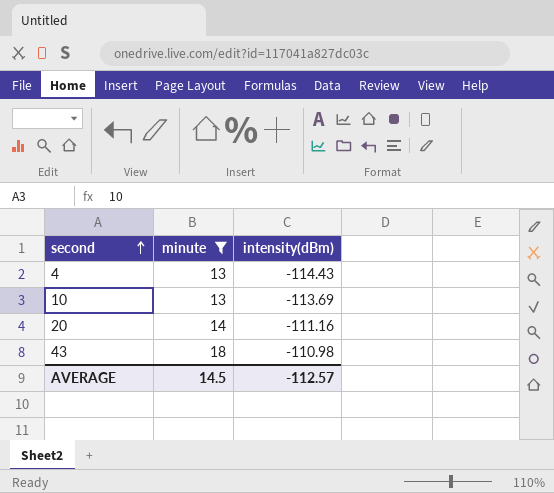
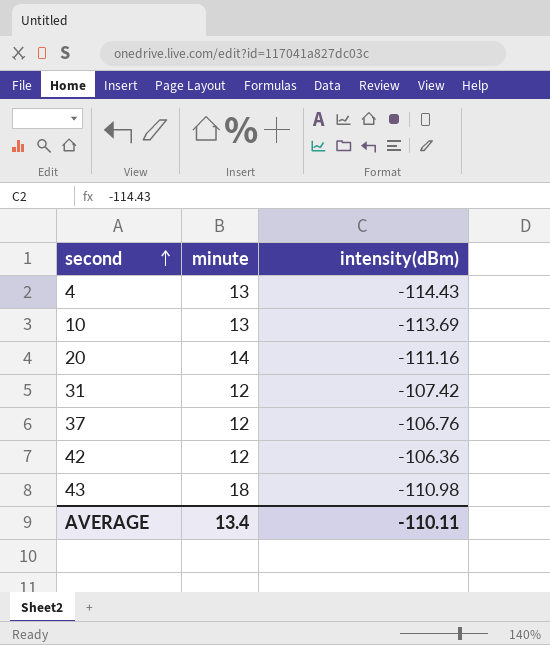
filter: minute != 12 -> none
AVERAGE | minute: 14.5 -> 13.4
AVERAGE | intensity(dBm): -112.57 -> -110.11

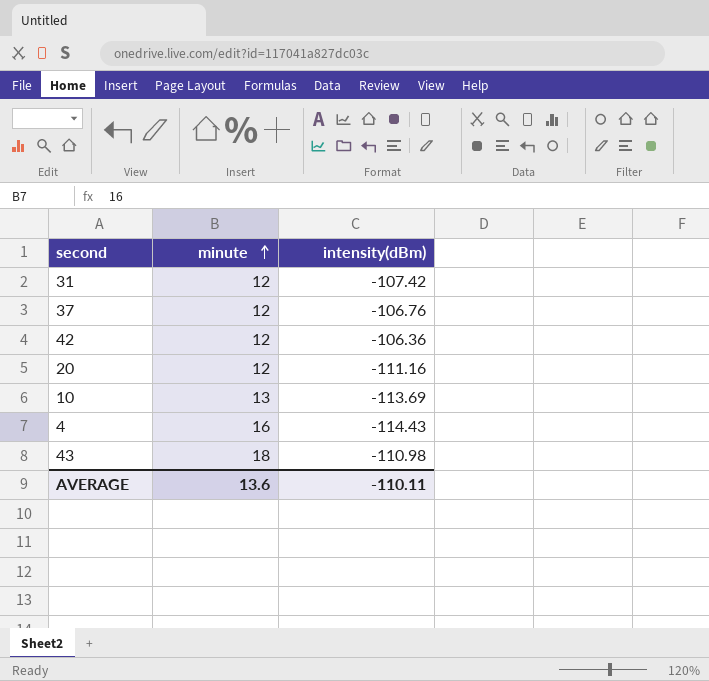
row order: second ascending -> minute ascending
20 | minute: 14 -> 12
4 | minute: 13 -> 16
AVERAGE | minute: 13.4 -> 13.6

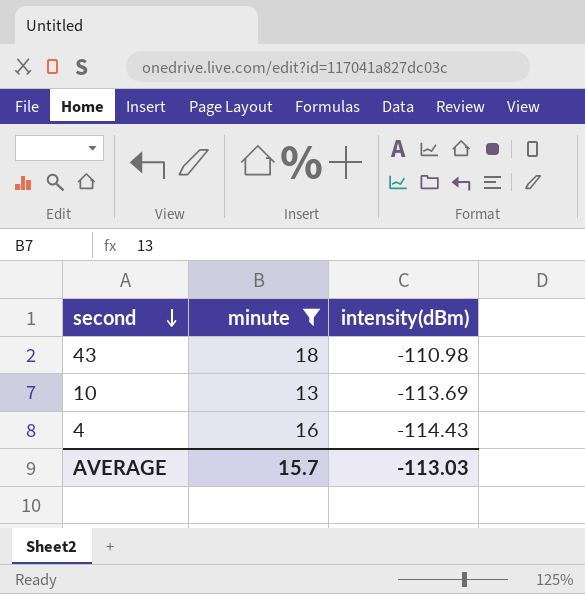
filter: none -> minute != 12
row order: minute ascending -> second descending
AVERAGE | minute: 13.6 -> 15.7
AVERAGE | intensity(dBm): -110.11 -> -113.03

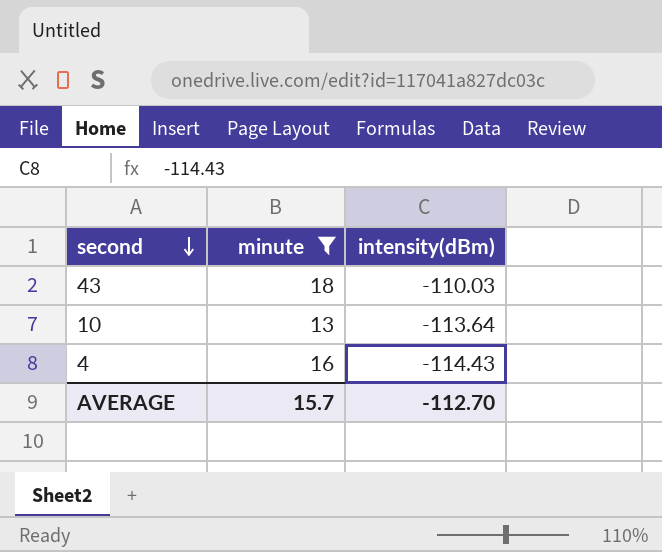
43 | intensity(dBm): -110.98 -> -110.03
10 | intensity(dBm): -113.69 -> -113.64
AVERAGE | intensity(dBm): -113.03 -> -112.70

